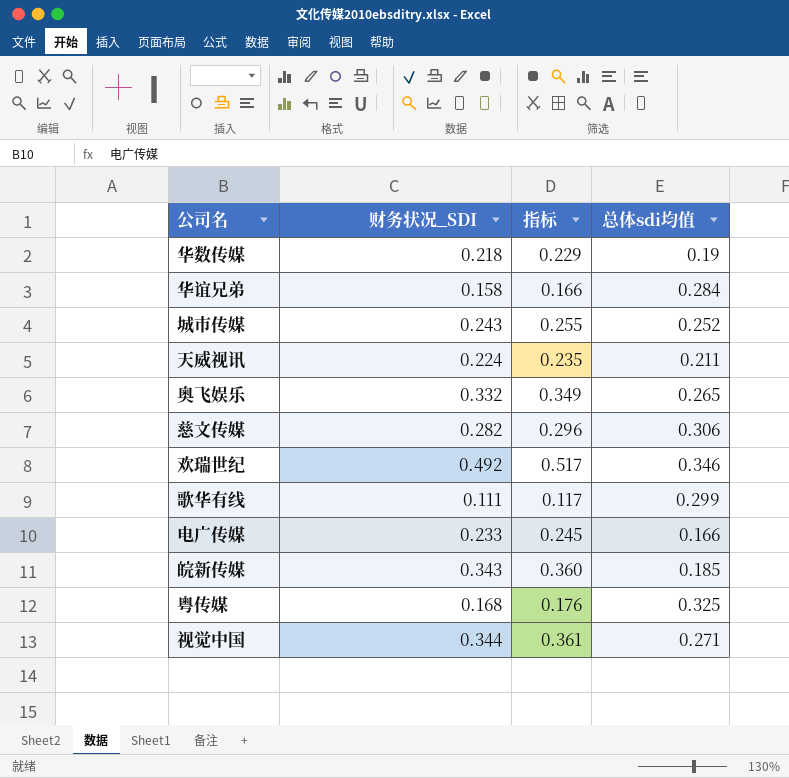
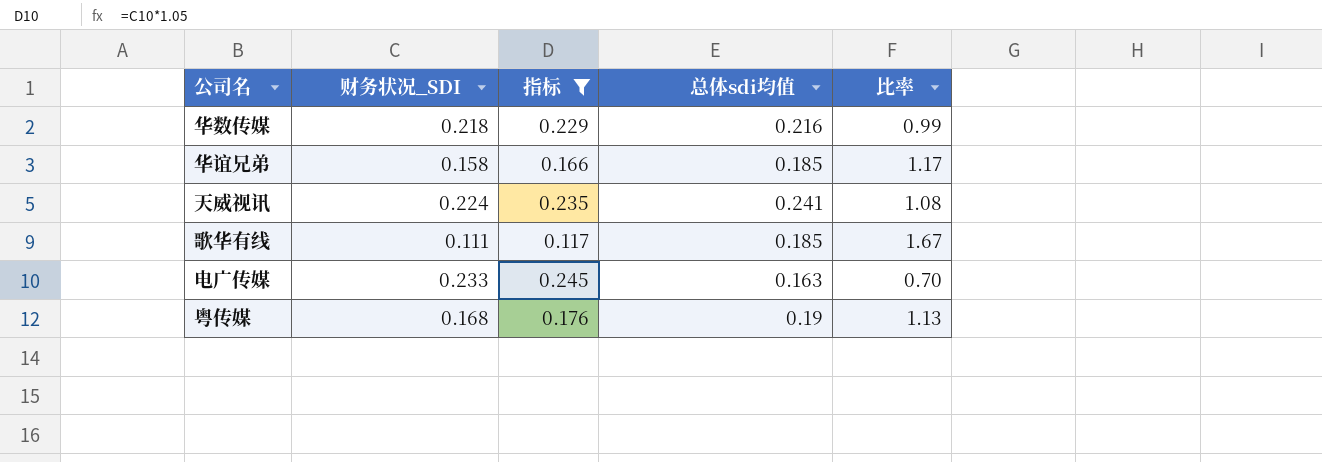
filter: none -> 指标 <= 0.245
column 比率 | formula: none -> [总体sdi均值] / [财务状况_SDI]
华数传媒 | 总体sdi均值: 0.19 -> 0.216
华谊兄弟 | 总体sdi均值: 0.284 -> 0.185
天威视讯 | 总体sdi均值: 0.211 -> 0.241
歌华有线 | 总体sdi均值: 0.299 -> 0.185
电广传媒 | 总体sdi均值: 0.166 -> 0.163
粤传媒 | 总体sdi均值: 0.325 -> 0.19

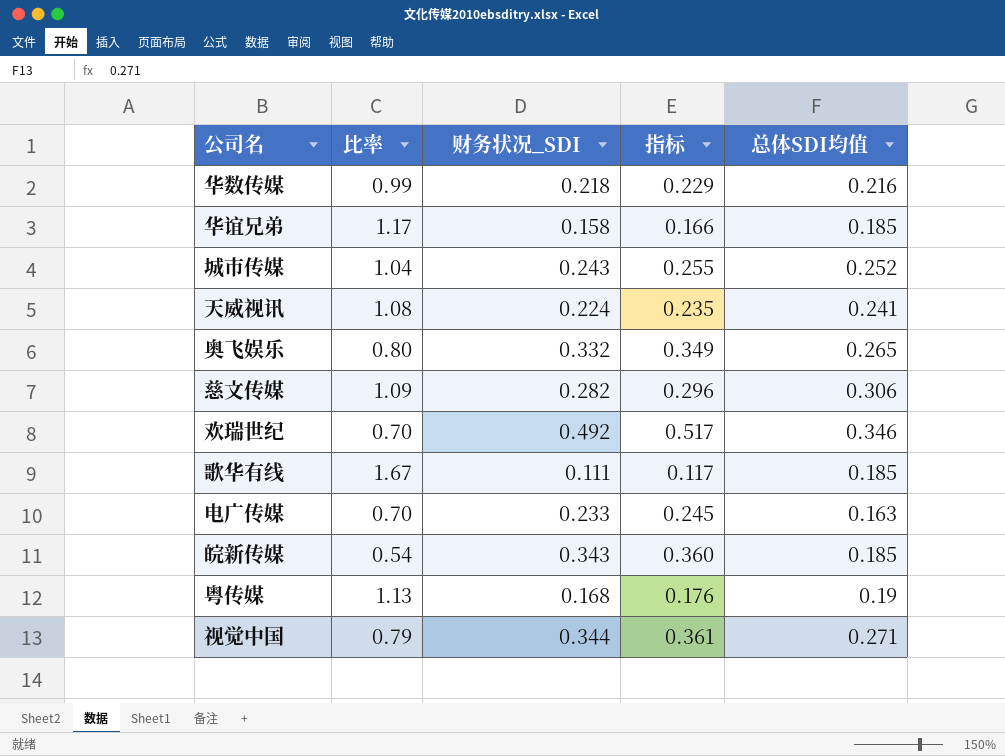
filter: 指标 <= 0.245 -> none
column 比率 | position: 5 -> 2
column name: 总体sdi均值 -> 总体SDI均值

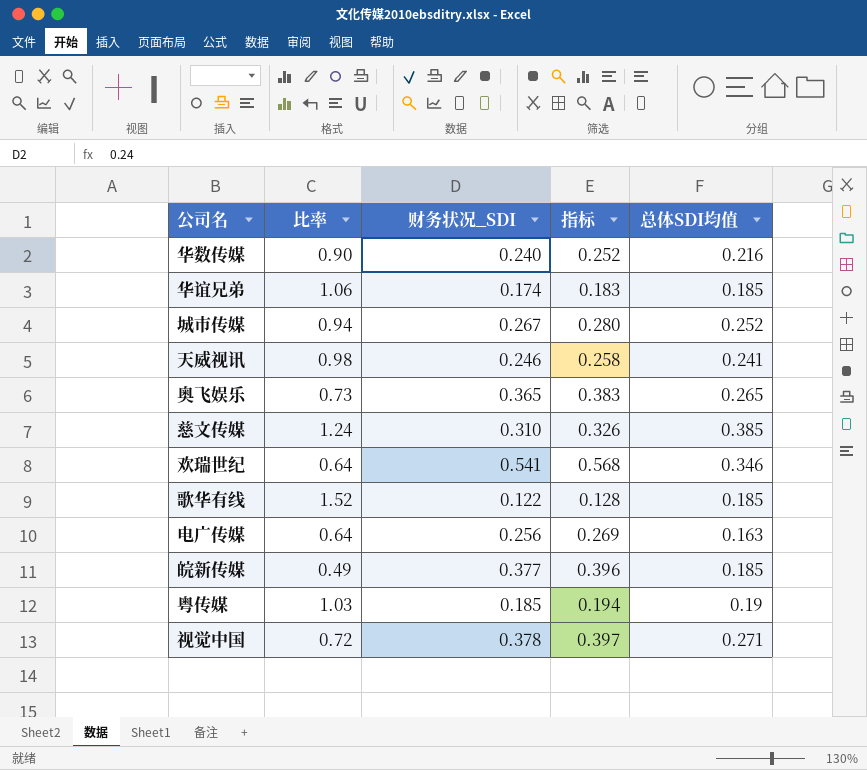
华数传媒 | 比率: 0.99 -> 0.90
华数传媒 | 财务状况_SDI: 0.218 -> 0.240
华数传媒 | 指标: 0.229 -> 0.252
华谊兄弟 | 比率: 1.17 -> 1.06
华谊兄弟 | 财务状况_SDI: 0.158 -> 0.174
华谊兄弟 | 指标: 0.166 -> 0.183
城市传媒 | 比率: 1.04 -> 0.94
城市传媒 | 财务状况_SDI: 0.243 -> 0.267
城市传媒 | 指标: 0.255 -> 0.280
天威视讯 | 比率: 1.08 -> 0.98
天威视讯 | 财务状况_SDI: 0.224 -> 0.246
天威视讯 | 指标: 0.235 -> 0.258
奥飞娱乐 | 比率: 0.80 -> 0.73
奥飞娱乐 | 财务状况_SDI: 0.332 -> 0.365
奥飞娱乐 | 指标: 0.349 -> 0.383
慈文传媒 | 比率: 1.09 -> 1.24
慈文传媒 | 财务状况_SDI: 0.282 -> 0.310
慈文传媒 | 指标: 0.296 -> 0.326
慈文传媒 | 总体SDI均值: 0.306 -> 0.385
欢瑞世纪 | 比率: 0.70 -> 0.64
欢瑞世纪 | 财务状况_SDI: 0.492 -> 0.541
欢瑞世纪 | 指标: 0.517 -> 0.568
歌华有线 | 比率: 1.67 -> 1.52
歌华有线 | 财务状况_SDI: 0.111 -> 0.122
歌华有线 | 指标: 0.117 -> 0.128
电广传媒 | 比率: 0.70 -> 0.64
电广传媒 | 财务状况_SDI: 0.233 -> 0.256
电广传媒 | 指标: 0.245 -> 0.269
皖新传媒 | 比率: 0.54 -> 0.49
皖新传媒 | 财务状况_SDI: 0.343 -> 0.377
皖新传媒 | 指标: 0.360 -> 0.396
粤传媒 | 比率: 1.13 -> 1.03
粤传媒 | 财务状况_SDI: 0.168 -> 0.185
粤传媒 | 指标: 0.176 -> 0.194
视觉中国 | 比率: 0.79 -> 0.72
视觉中国 | 财务状况_SDI: 0.344 -> 0.378
视觉中国 | 指标: 0.361 -> 0.397

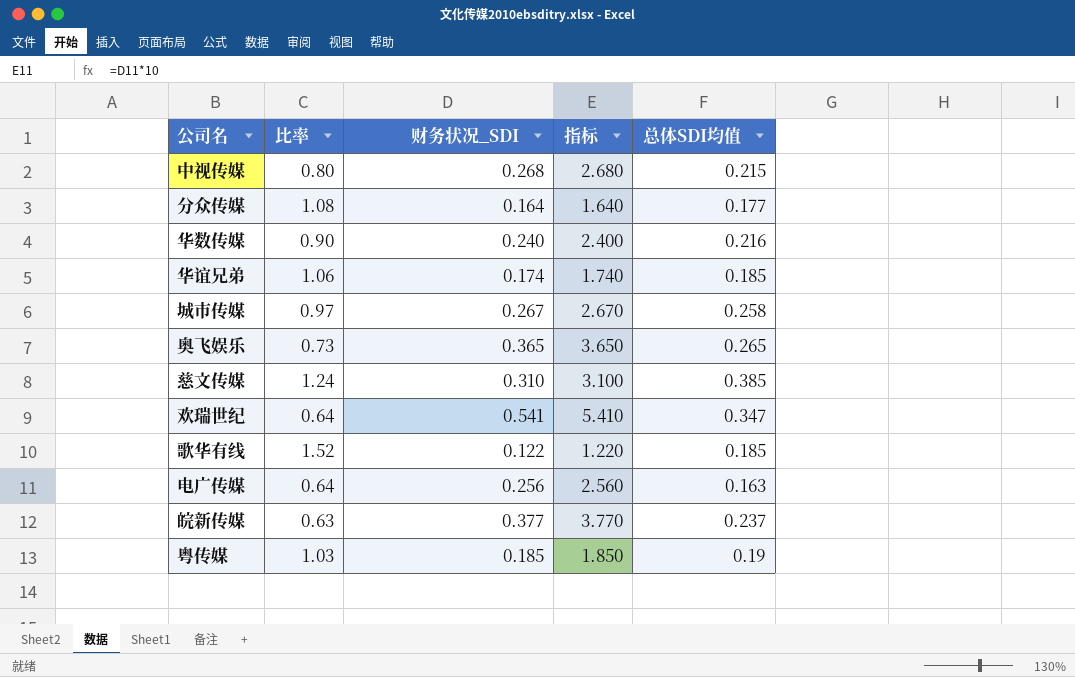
column 指标 | formula: [财务状况_SDI] * 1.05 -> [财务状况_SDI] * 10
row 天威视讯: 0.98 | 0.246 | 0.258 | 0.241 -> none
row 视觉中国: 0.72 | 0.378 | 0.397 | 0.271 -> none
row 中视传媒: none -> 0.80 | 0.268 | 2.680 | 0.215
row 分众传媒: none -> 1.08 | 0.164 | 1.640 | 0.177
城市传媒 | 比率: 0.94 -> 0.97
城市传媒 | 总体SDI均值: 0.252 -> 0.258
欢瑞世纪 | 总体SDI均值: 0.346 -> 0.347
皖新传媒 | 比率: 0.49 -> 0.63
皖新传媒 | 总体SDI均值: 0.185 -> 0.237

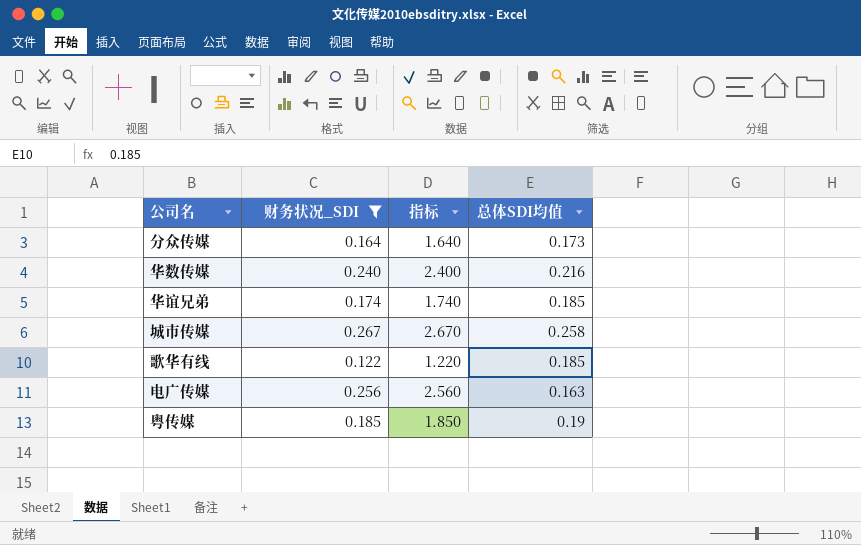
filter: none -> 财务状况_SDI <= 0.267
column 比率 | formula: [总体SDI均值] / [财务状况_SDI] -> none
分众传媒 | 总体SDI均值: 0.177 -> 0.173

